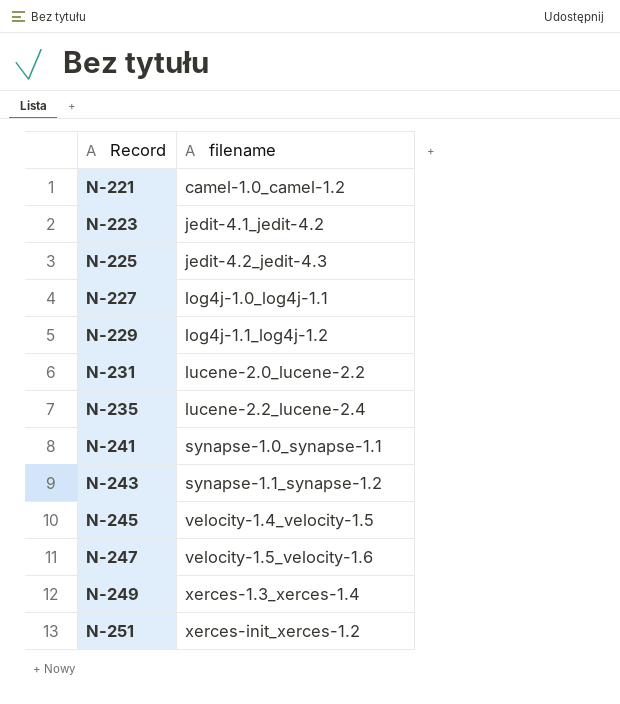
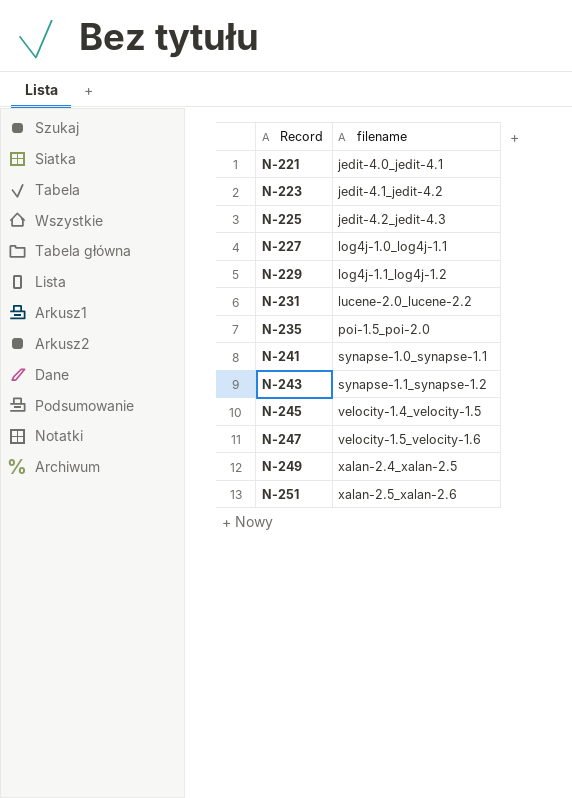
N-221 | filename: camel-1.0_camel-1.2 -> jedit-4.0_jedit-4.1
N-235 | filename: lucene-2.2_lucene-2.4 -> poi-1.5_poi-2.0
N-249 | filename: xerces-1.3_xerces-1.4 -> xalan-2.4_xalan-2.5
N-251 | filename: xerces-init_xerces-1.2 -> xalan-2.5_xalan-2.6

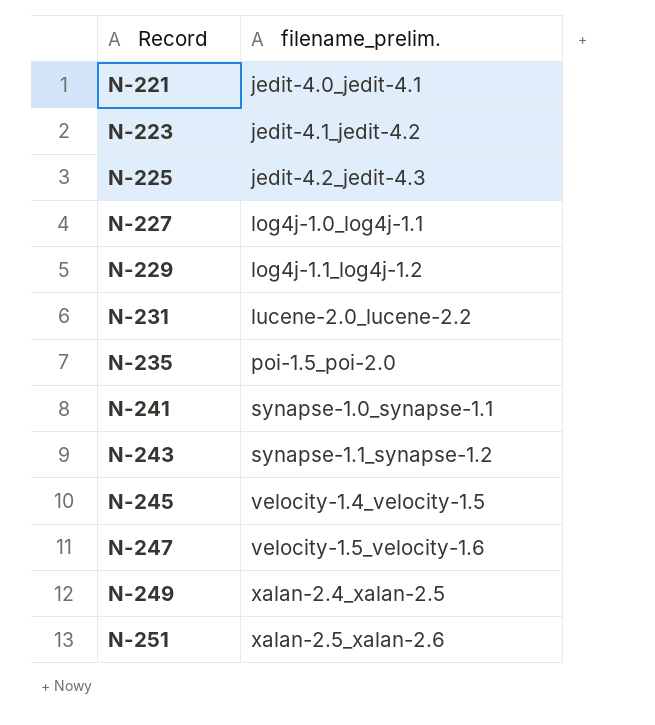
column name: filename -> filename_prelim.

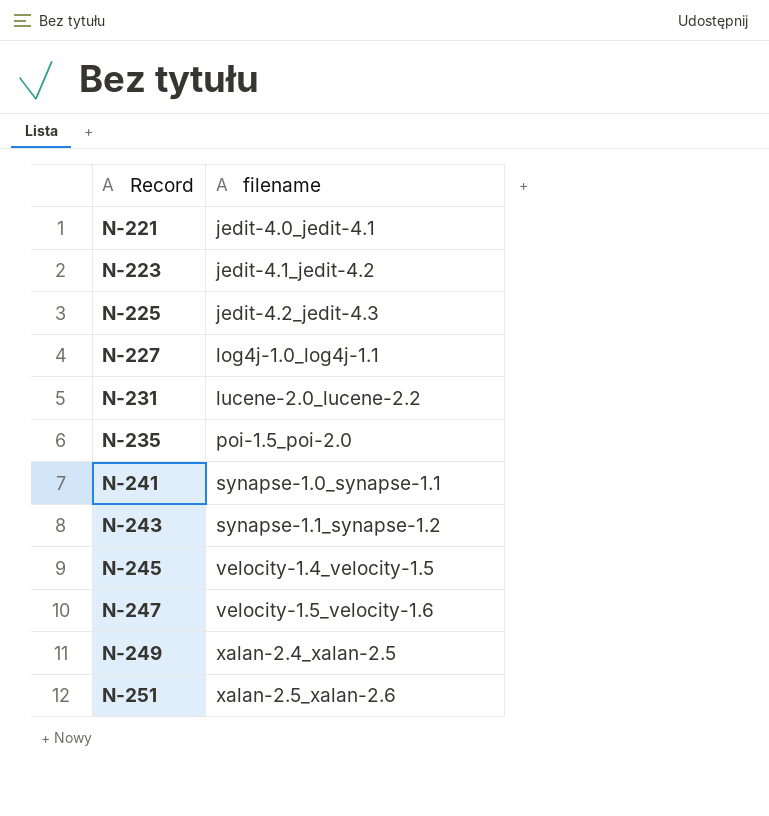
column name: filename_prelim. -> filename
row N-229: log4j-1.1_log4j-1.2 -> none

